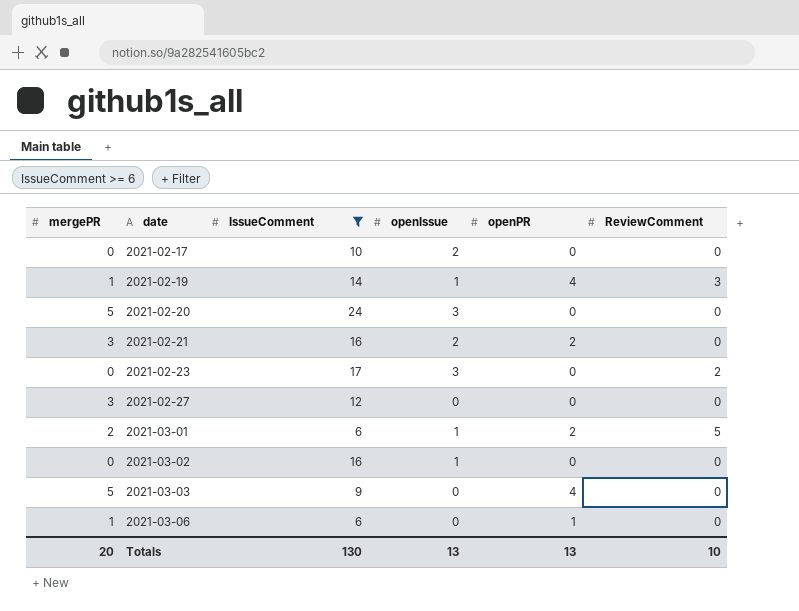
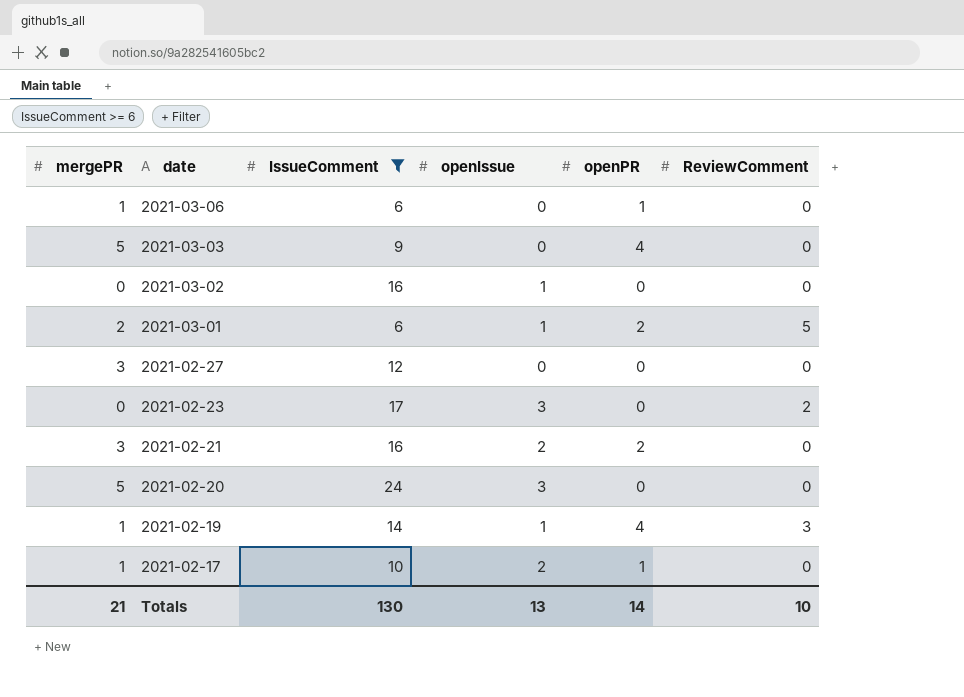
row order: date ascending -> date descending
2021-02-17 | mergePR: 0 -> 1
2021-02-17 | openPR: 0 -> 1
Totals | mergePR: 20 -> 21
Totals | openPR: 13 -> 14

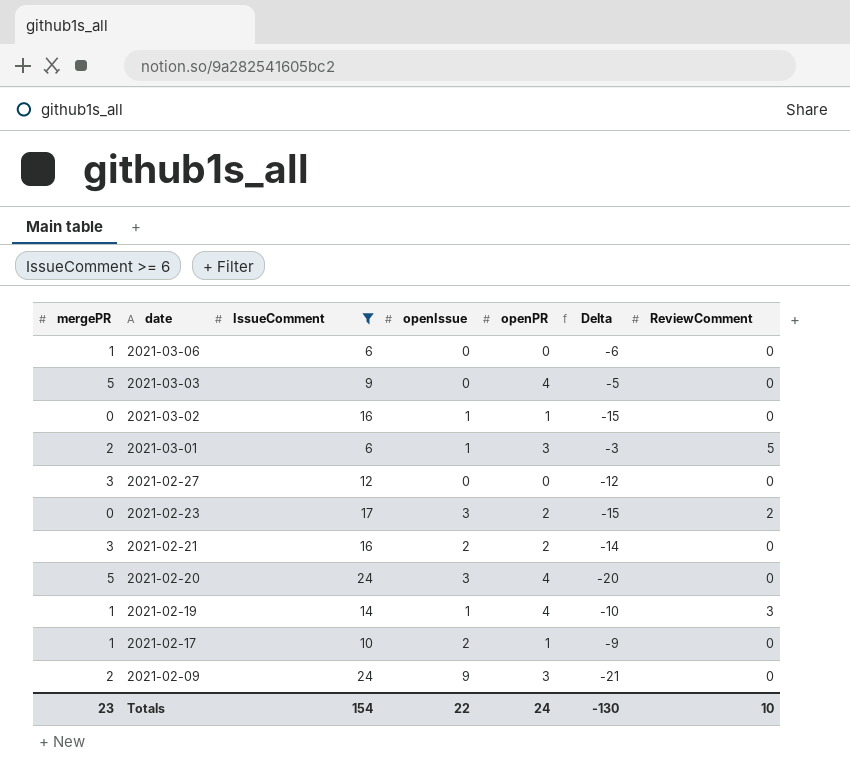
column Delta | formula: none -> [openPR] - [IssueComment]
2021-03-06 | openPR: 1 -> 0
2021-03-02 | openPR: 0 -> 1
2021-03-01 | openPR: 2 -> 3
2021-02-23 | openPR: 0 -> 2
2021-02-20 | openPR: 0 -> 4
row 2021-02-09: none -> 2 | 24 | 9 | 3 | -21 | 0
Totals | mergePR: 21 -> 23
Totals | IssueComment: 130 -> 154
Totals | openIssue: 13 -> 22
Totals | openPR: 14 -> 24

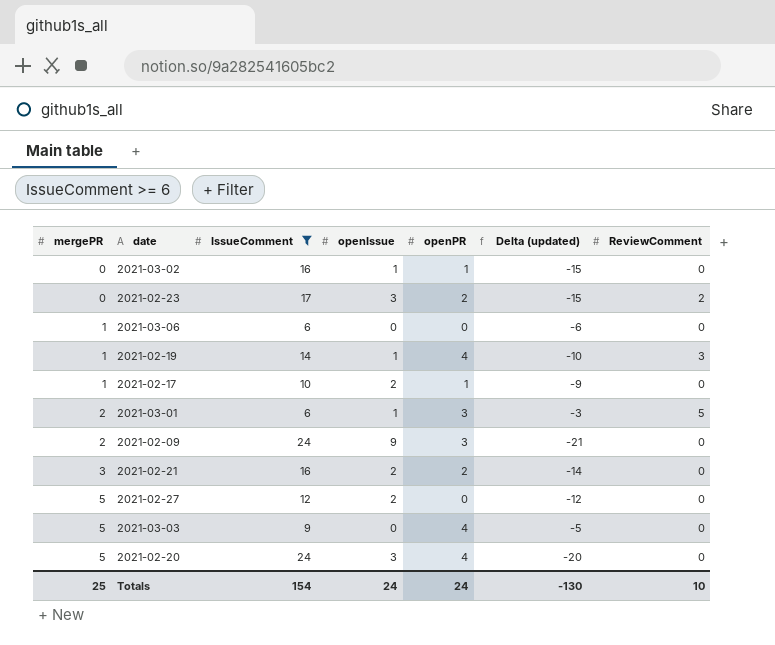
row order: date descending -> mergePR ascending
column name: Delta -> Delta (updated)
2021-02-27 | mergePR: 3 -> 5
2021-02-27 | openIssue: 0 -> 2
Totals | mergePR: 23 -> 25
Totals | openIssue: 22 -> 24

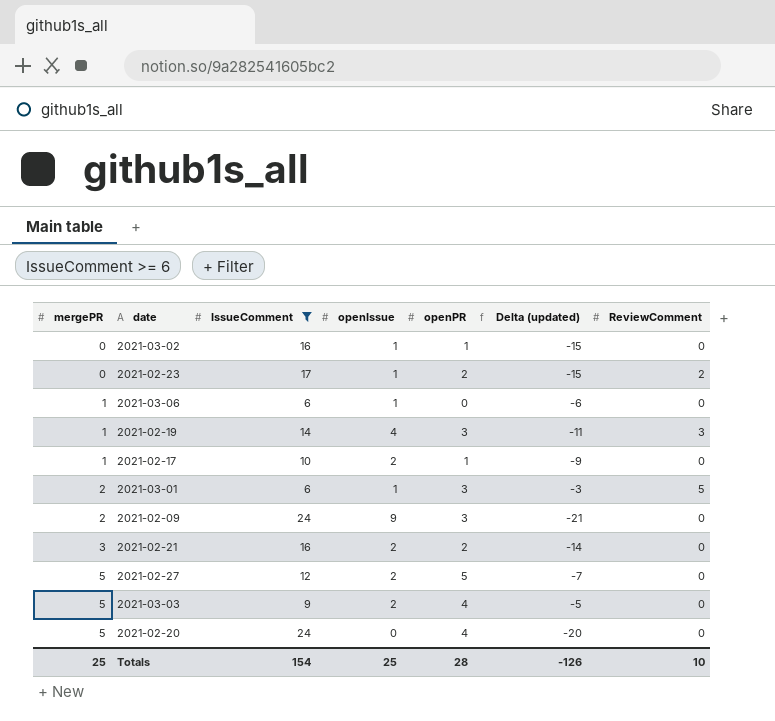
2021-02-23 | openIssue: 3 -> 1
2021-03-06 | openIssue: 0 -> 1
2021-02-19 | openIssue: 1 -> 4
2021-02-19 | openPR: 4 -> 3
2021-02-19 | Delta (updated): -10 -> -11
2021-02-27 | openPR: 0 -> 5
2021-02-27 | Delta (updated): -12 -> -7
2021-03-03 | openIssue: 0 -> 2
2021-02-20 | openIssue: 3 -> 0
Totals | openIssue: 24 -> 25
Totals | openPR: 24 -> 28
Totals | Delta (updated): -130 -> -126

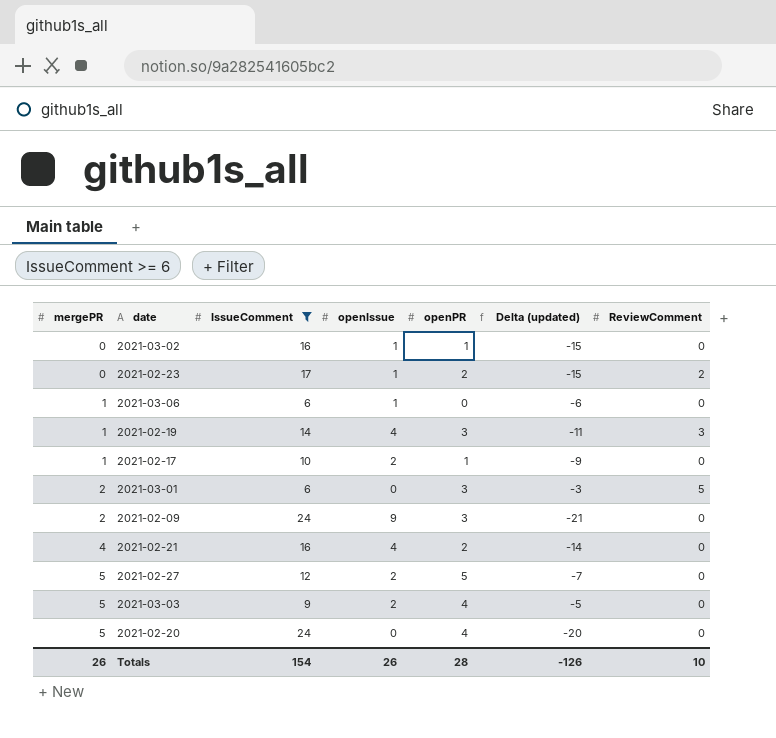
2021-03-01 | openIssue: 1 -> 0
2021-02-21 | mergePR: 3 -> 4
2021-02-21 | openIssue: 2 -> 4
Totals | mergePR: 25 -> 26
Totals | openIssue: 25 -> 26

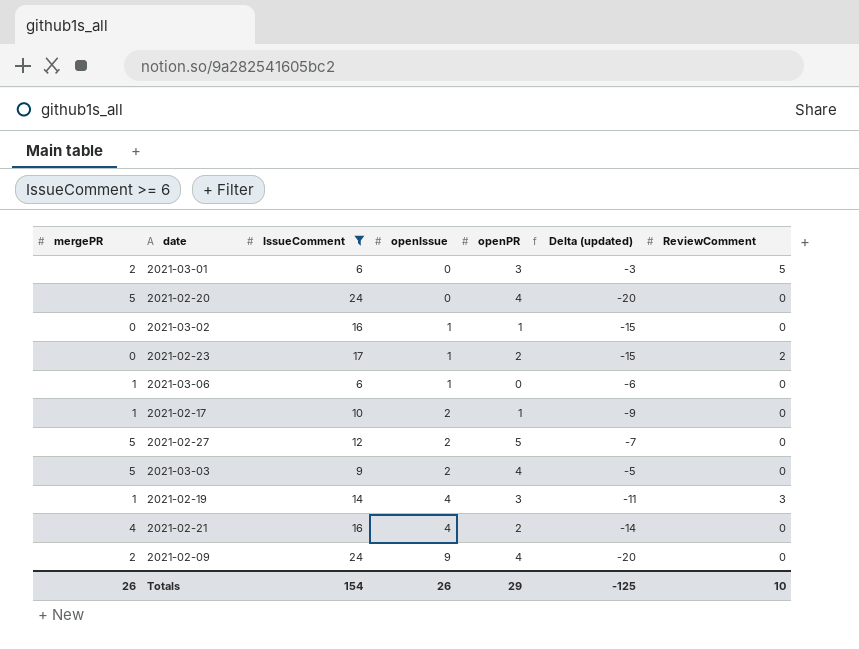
row order: mergePR ascending -> openIssue ascending
2021-02-09 | openPR: 3 -> 4
2021-02-09 | Delta (updated): -21 -> -20
Totals | openPR: 28 -> 29
Totals | Delta (updated): -126 -> -125

